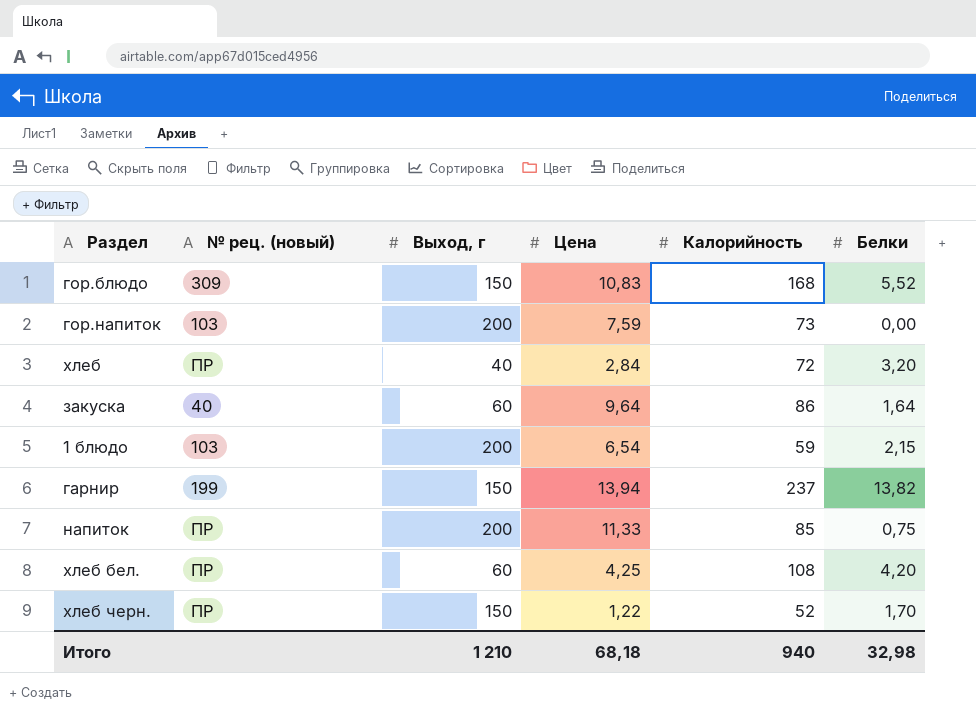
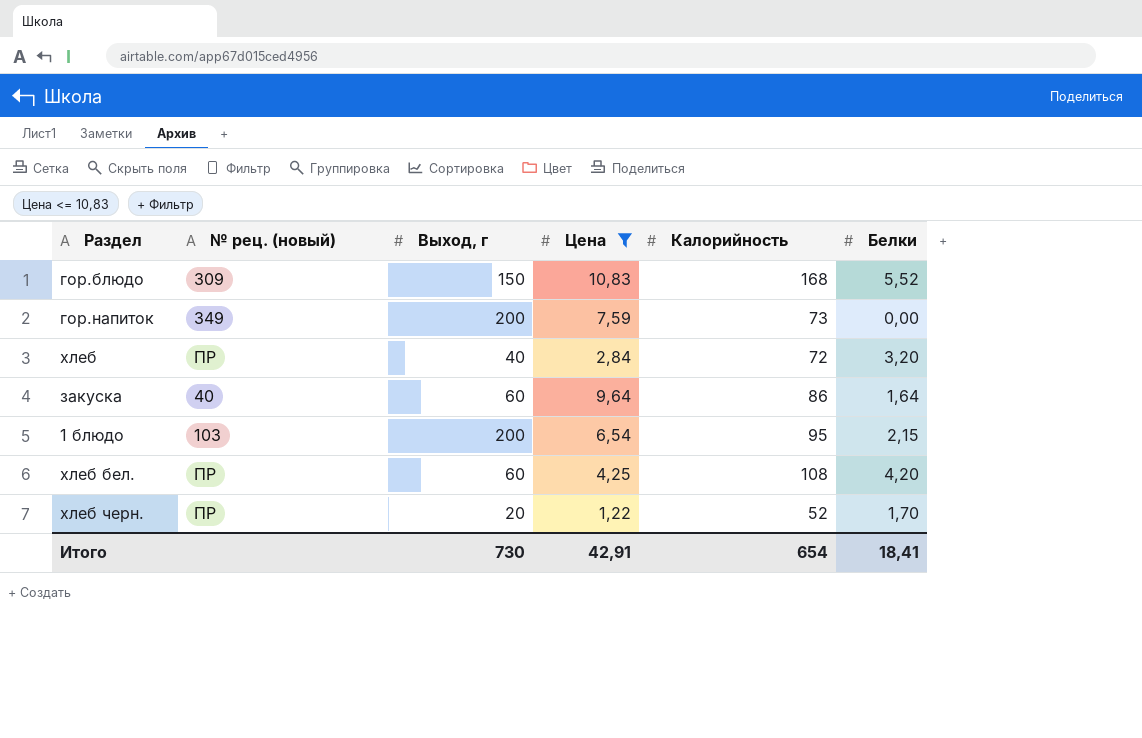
filter: none -> Цена <= 10,83
гор.напиток | № рец. (новый): 103 -> 349
1 блюдо | Калорийность: 59 -> 95
хлеб черн. | Выход, г: 150 -> 20
Итого | Выход, г: 1 210 -> 730
Итого | Цена: 68,18 -> 42,91
Итого | Калорийность: 940 -> 654
Итого | Белки: 32,98 -> 18,41

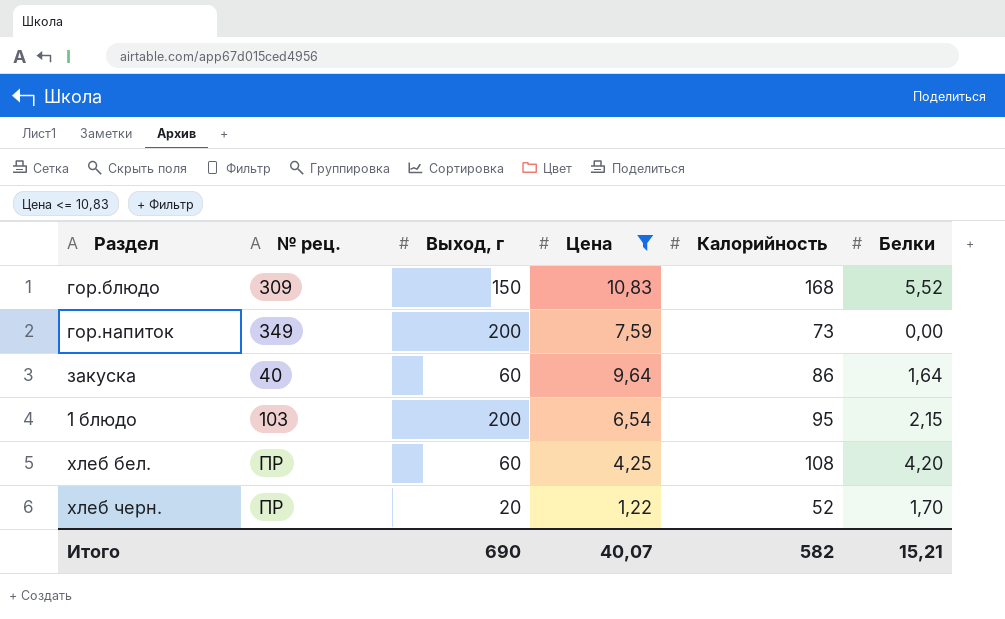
column name: № рец. (новый) -> № рец.
row хлеб: ПР | 40 | 2,84 | 72 | 3,20 -> none
Итого | Выход, г: 730 -> 690
Итого | Цена: 42,91 -> 40,07
Итого | Калорийность: 654 -> 582
Итого | Белки: 18,41 -> 15,21

